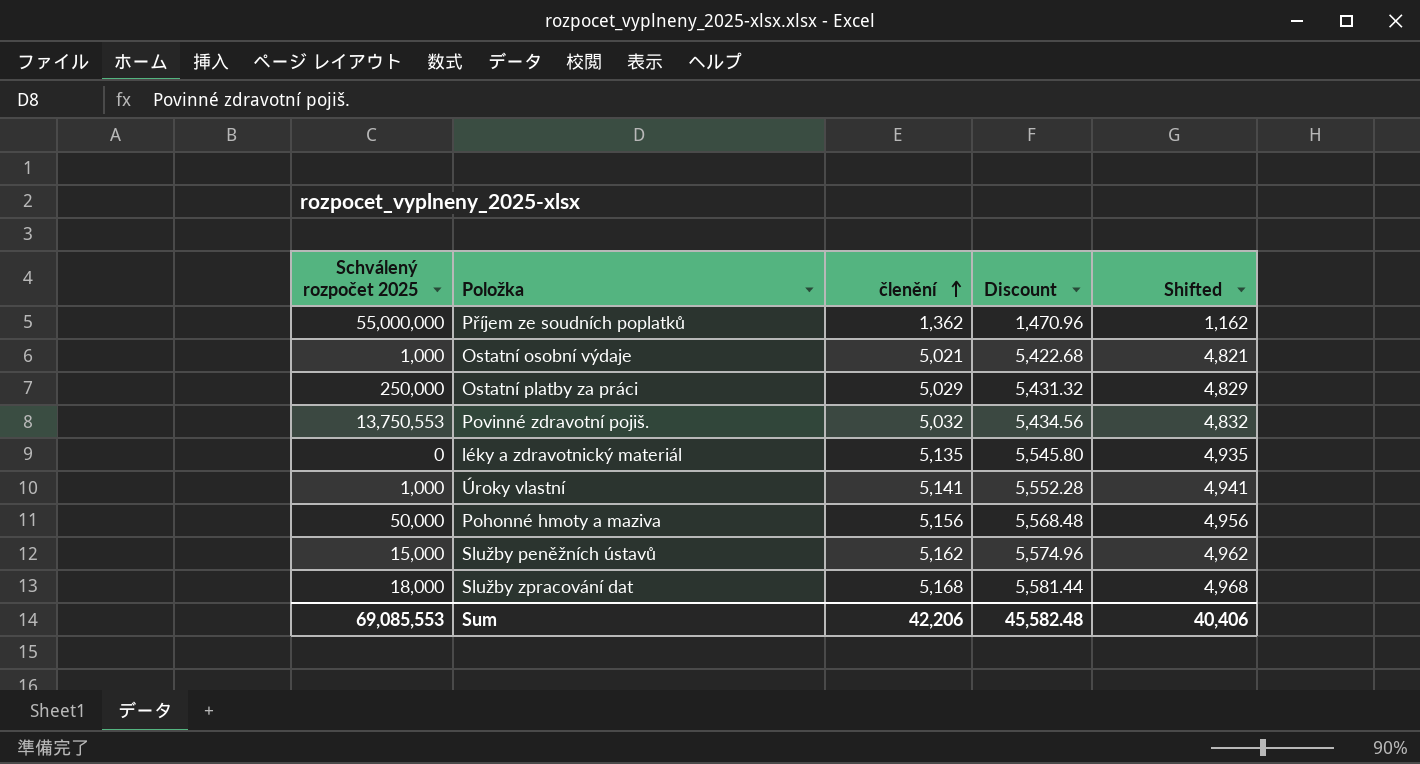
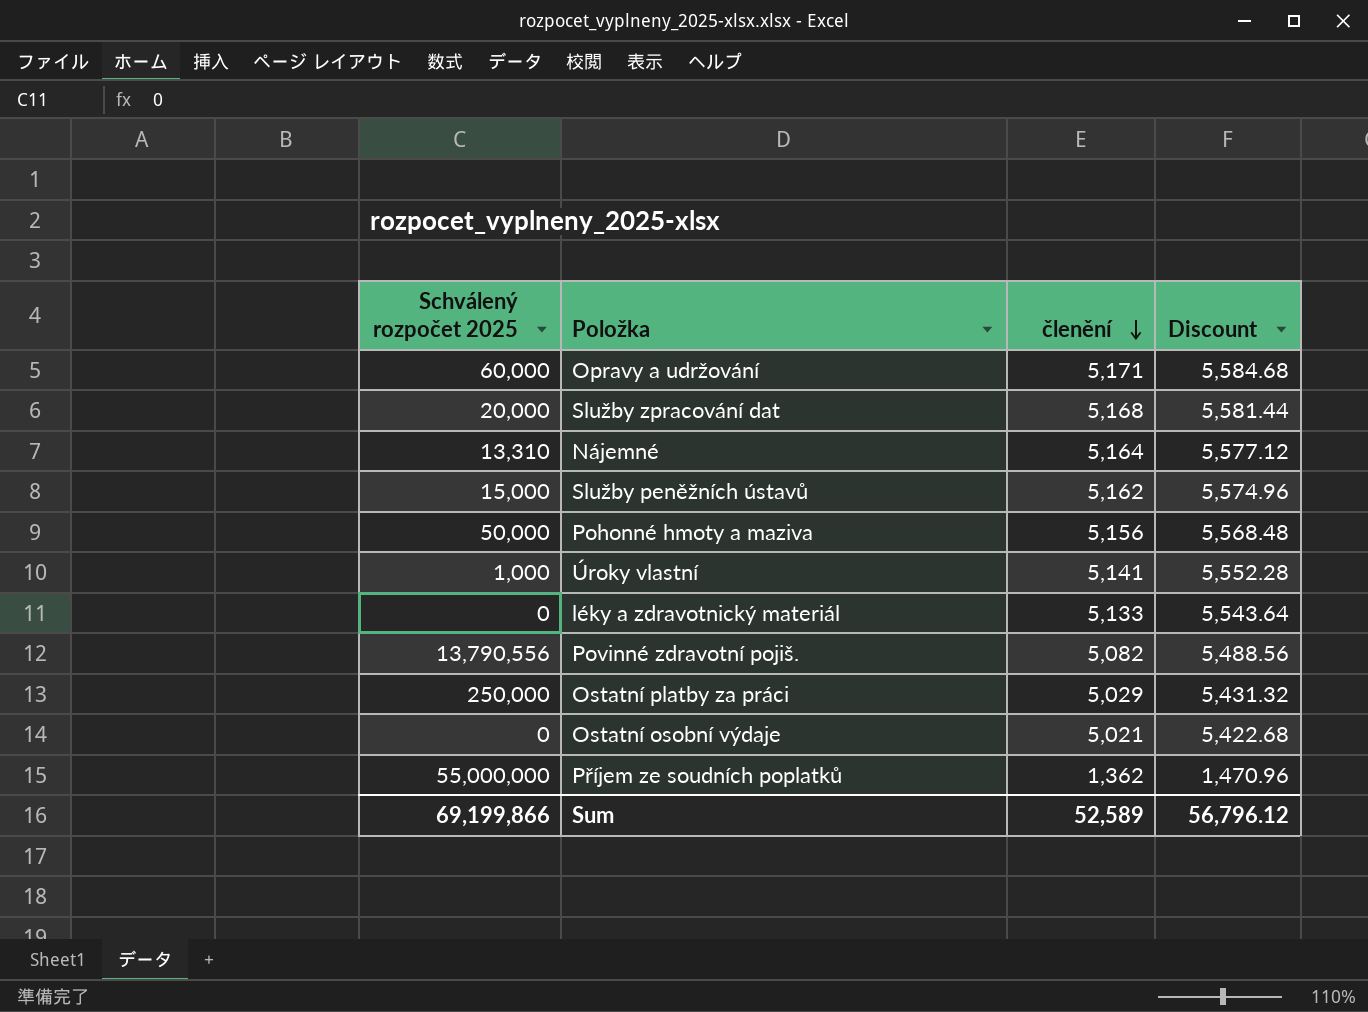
row order: členění ascending -> členění descending
column Shifted | formula: [členění] - 200 -> none
row Opravy a udržování: none -> 60,000 | 5,171 | 5,584.68
Služby zpracování dat | Schválený rozpočet 2025: 18,000 -> 20,000
row Nájemné: none -> 13,310 | 5,164 | 5,577.12
léky a zdravotnický materiál | členění: 5,135 -> 5,133
léky a zdravotnický materiál | Discount: 5,545.80 -> 5,543.64
Povinné zdravotní pojiš. | Schválený rozpočet 2025: 13,750,553 -> 13,790,556
Povinné zdravotní pojiš. | členění: 5,032 -> 5,082
Povinné zdravotní pojiš. | Discount: 5,434.56 -> 5,488.56
Ostatní osobní výdaje | Schválený rozpočet 2025: 1,000 -> 0
Sum | Schválený rozpočet 2025: 69,085,553 -> 69,199,866
Sum | členění: 42,206 -> 52,589
Sum | Discount: 45,582.48 -> 56,796.12

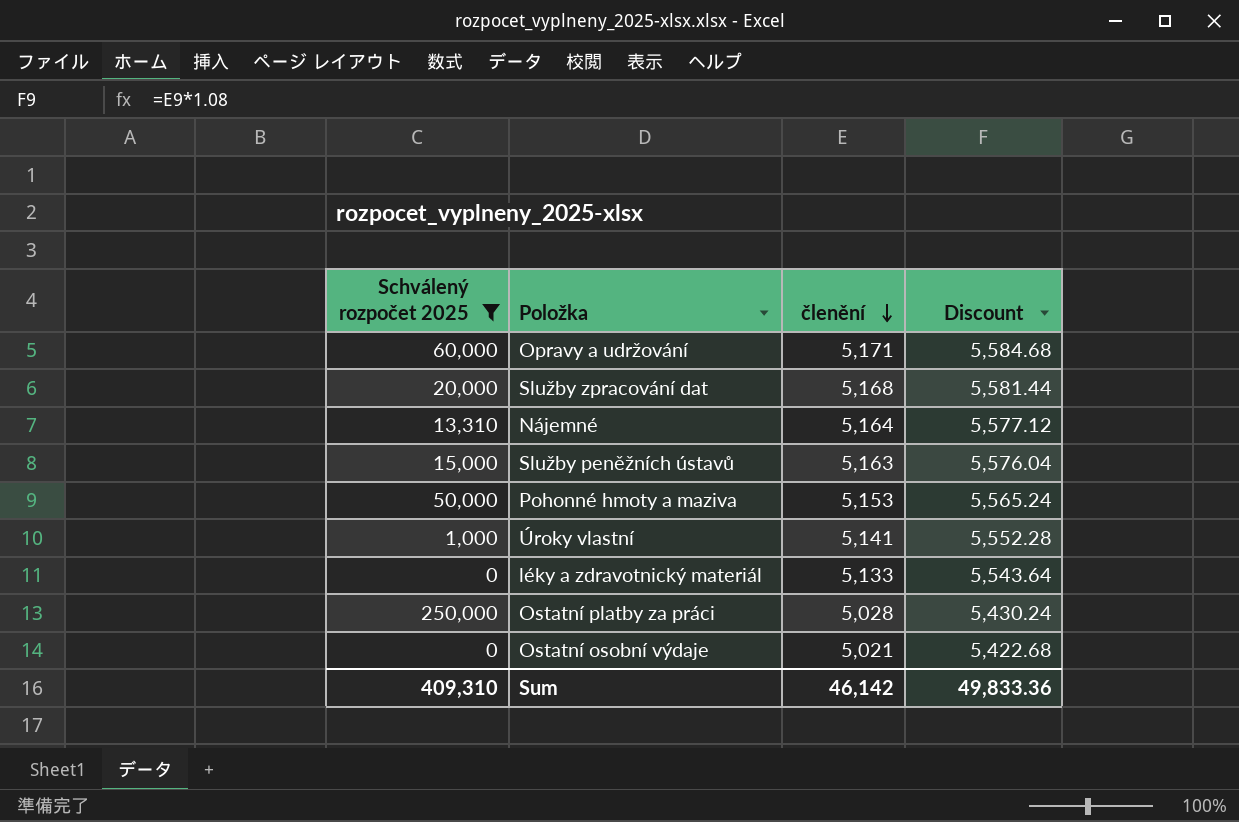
filter: none -> Schválený rozpočet 2025 <= 250,000
Služby peněžních ústavů | členění: 5,162 -> 5,163
Služby peněžních ústavů | Discount: 5,574.96 -> 5,576.04
Pohonné hmoty a maziva | členění: 5,156 -> 5,153
Pohonné hmoty a maziva | Discount: 5,568.48 -> 5,565.24
Ostatní platby za práci | členění: 5,029 -> 5,028
Ostatní platby za práci | Discount: 5,431.32 -> 5,430.24
Sum | Schválený rozpočet 2025: 69,199,866 -> 409,310
Sum | členění: 52,589 -> 46,142
Sum | Discount: 56,796.12 -> 49,833.36

